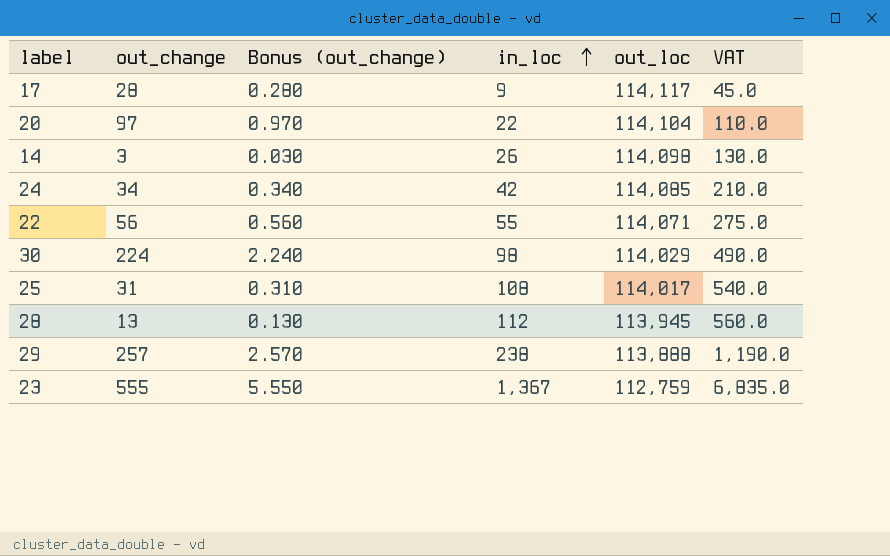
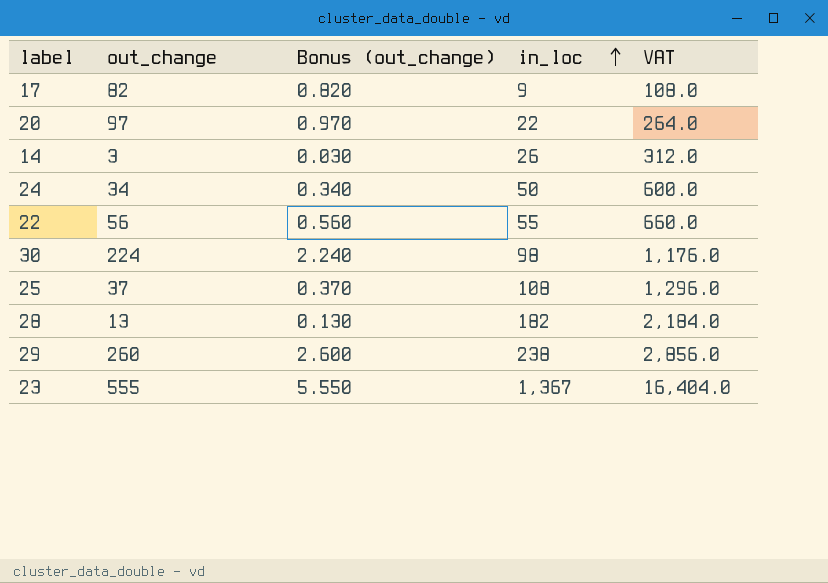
column out_loc | position: 5 -> none
column VAT | formula: [in_loc] * 5 -> [in_loc] * 12
17 | out_change: 28 -> 82
17 | Bonus (out_change): 0.280 -> 0.820
24 | in_loc: 42 -> 50
25 | out_change: 31 -> 37
25 | Bonus (out_change): 0.310 -> 0.370
28 | in_loc: 112 -> 182
29 | out_change: 257 -> 260
29 | Bonus (out_change): 2.570 -> 2.600

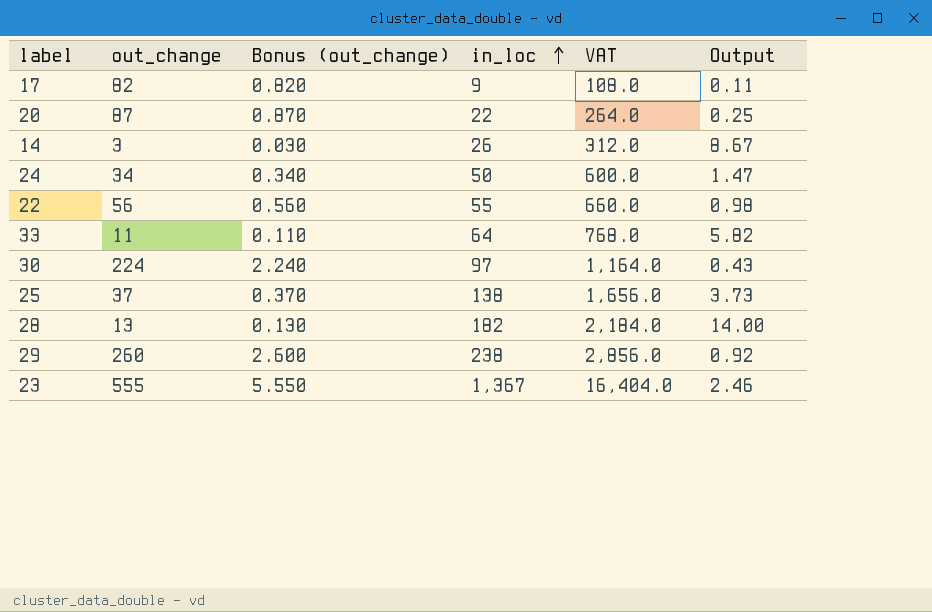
column Output | formula: none -> [in_loc] / [out_change]
20 | out_change: 97 -> 87
20 | Bonus (out_change): 0.970 -> 0.870
row 33: none -> 11 | 0.110 | 64 | 768.0 | 5.82
30 | in_loc: 98 -> 97
30 | VAT: 1,176.0 -> 1,164.0
25 | in_loc: 108 -> 138
25 | VAT: 1,296.0 -> 1,656.0

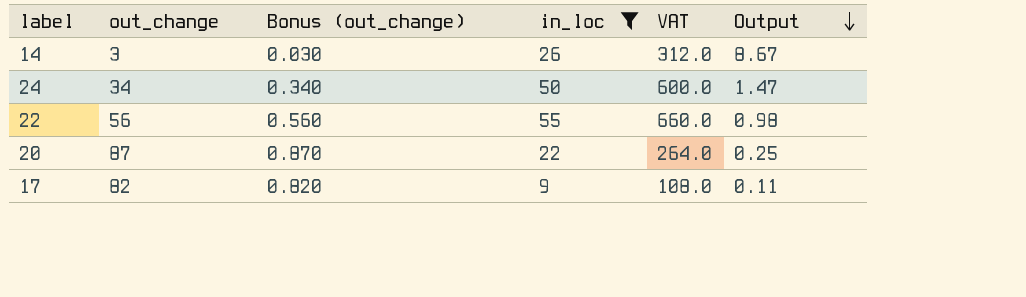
filter: none -> in_loc <= 55
row order: in_loc ascending -> Output descending

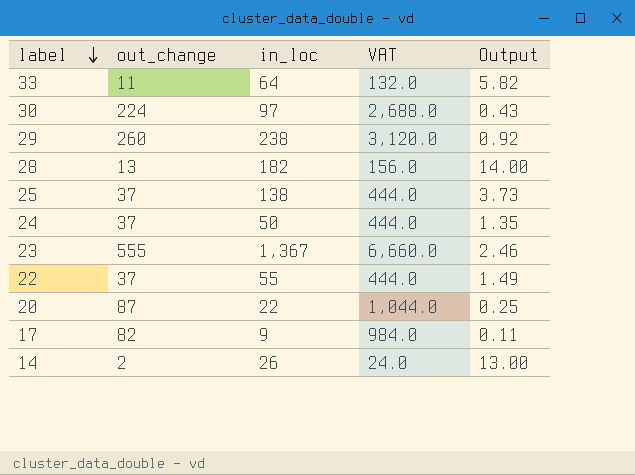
filter: in_loc <= 55 -> none
row order: Output descending -> label descending
column Bonus (out_change) | formula: [out_change] * 0.01 -> none
column VAT | formula: [in_loc] * 12 -> [out_change] * 12
24 | out_change: 34 -> 37
24 | Output: 1.47 -> 1.35
22 | out_change: 56 -> 37
22 | Output: 0.98 -> 1.49
14 | out_change: 3 -> 2
14 | Output: 8.67 -> 13.00

